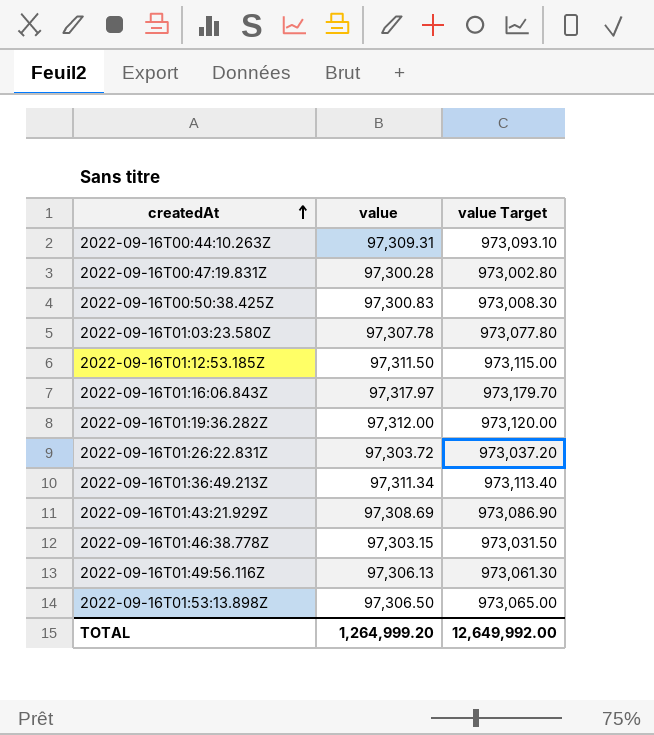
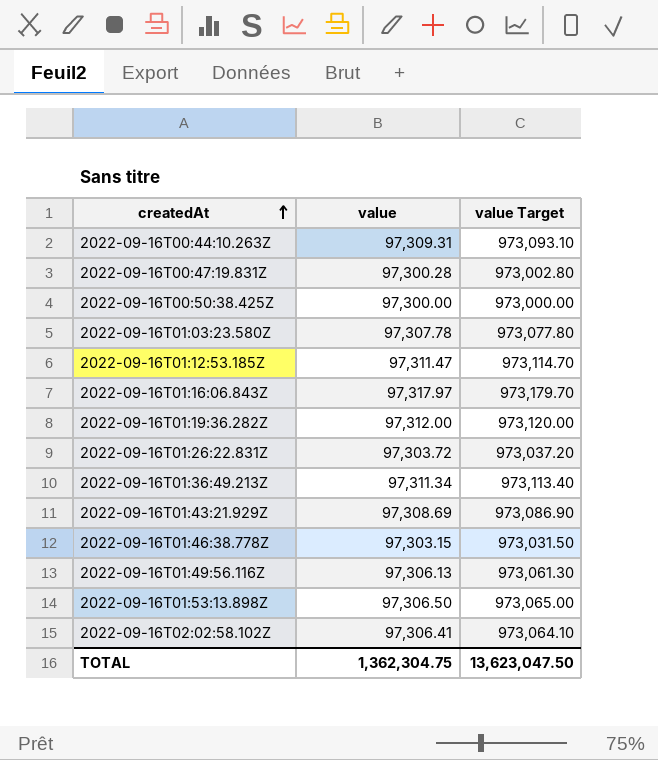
2022-09-16T00:50:38.425Z | value: 97,300.83 -> 97,300.00
2022-09-16T00:50:38.425Z | value Target: 973,008.30 -> 973,000.00
2022-09-16T01:12:53.185Z | value: 97,311.50 -> 97,311.47
2022-09-16T01:12:53.185Z | value Target: 973,115.00 -> 973,114.70
row 2022-09-16T02:02:58.102Z: none -> 97,306.41 | 973,064.10
TOTAL | value: 1,264,999.20 -> 1,362,304.75
TOTAL | value Target: 12,649,992.00 -> 13,623,047.50

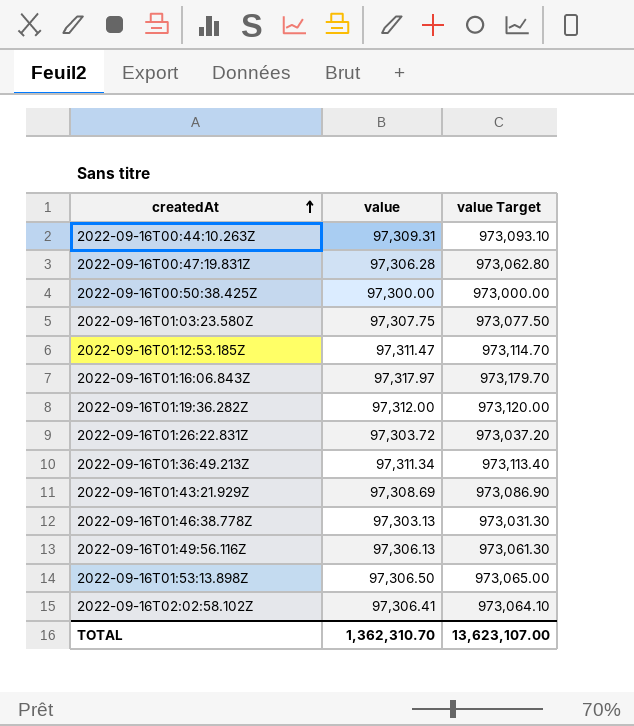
2022-09-16T00:47:19.831Z | value: 97,300.28 -> 97,306.28
2022-09-16T00:47:19.831Z | value Target: 973,002.80 -> 973,062.80
2022-09-16T01:03:23.580Z | value: 97,307.78 -> 97,307.75
2022-09-16T01:03:23.580Z | value Target: 973,077.80 -> 973,077.50
2022-09-16T01:46:38.778Z | value: 97,303.15 -> 97,303.13
2022-09-16T01:46:38.778Z | value Target: 973,031.50 -> 973,031.30
TOTAL | value: 1,362,304.75 -> 1,362,310.70
TOTAL | value Target: 13,623,047.50 -> 13,623,107.00

